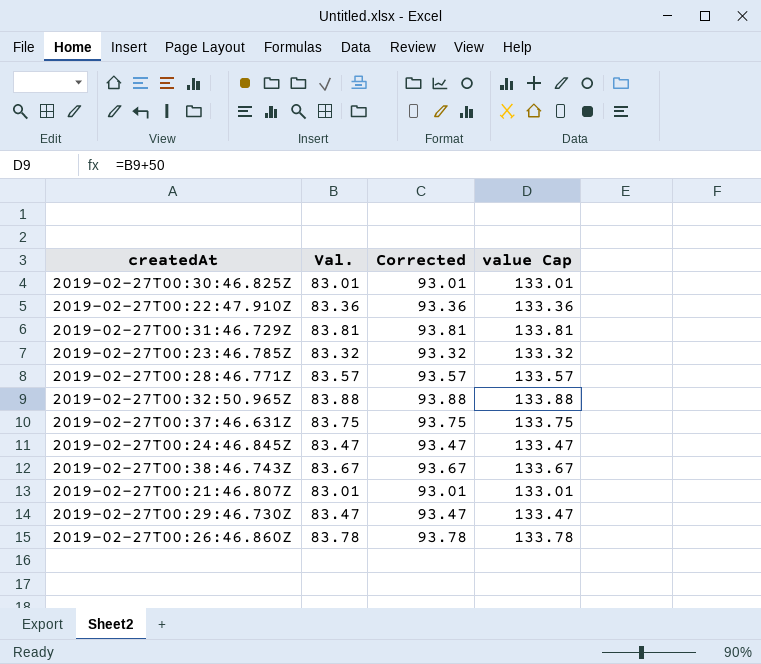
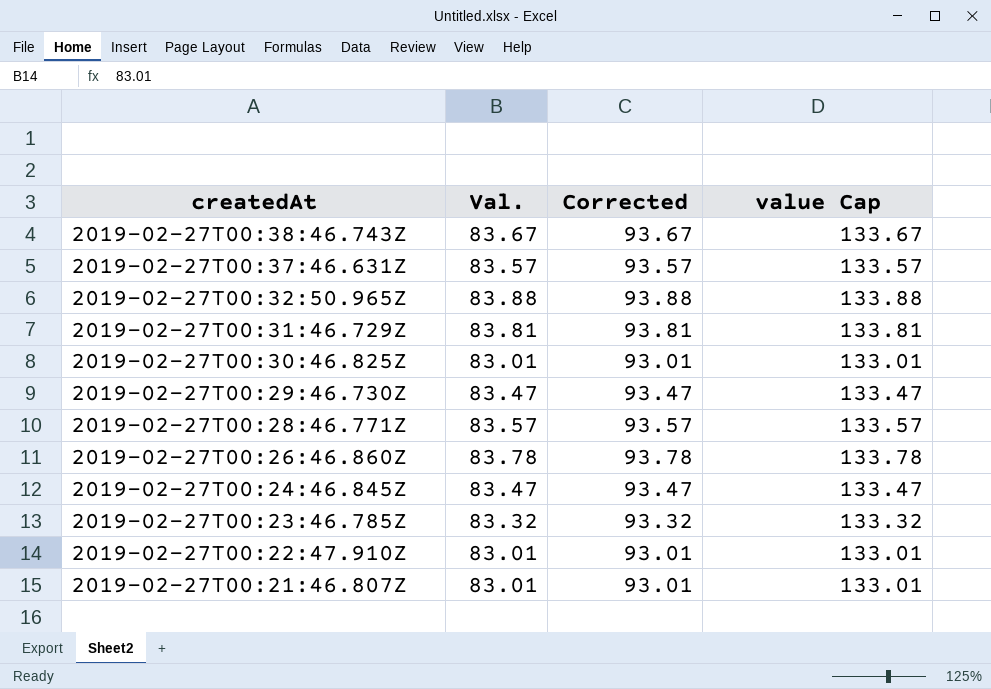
row order: none -> createdAt descending
2019-02-27T00:37:46.631Z | Val.: 83.75 -> 83.57
2019-02-27T00:37:46.631Z | Corrected: 93.75 -> 93.57
2019-02-27T00:37:46.631Z | value Cap: 133.75 -> 133.57
2019-02-27T00:22:47.910Z | Val.: 83.36 -> 83.01
2019-02-27T00:22:47.910Z | Corrected: 93.36 -> 93.01
2019-02-27T00:22:47.910Z | value Cap: 133.36 -> 133.01

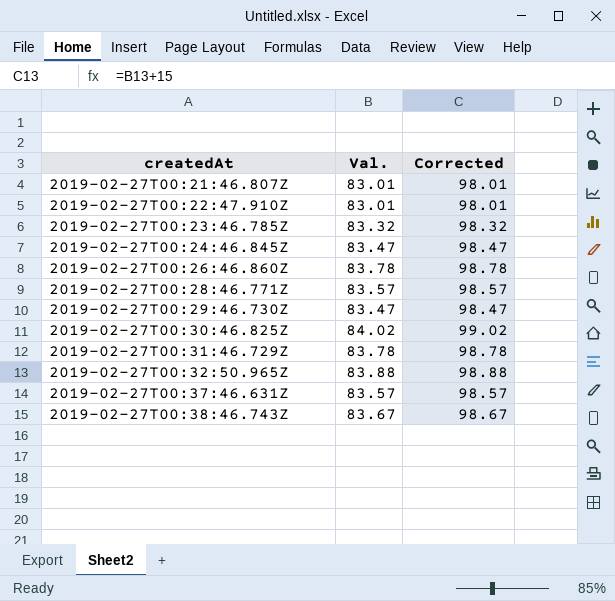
row order: createdAt descending -> createdAt ascending
column value Cap | formula: [Val.] + 50 -> none
column Corrected | formula: [Val.] + 10 -> [Val.] + 15
2019-02-27T00:30:46.825Z | Val.: 83.01 -> 84.02
2019-02-27T00:31:46.729Z | Val.: 83.81 -> 83.78

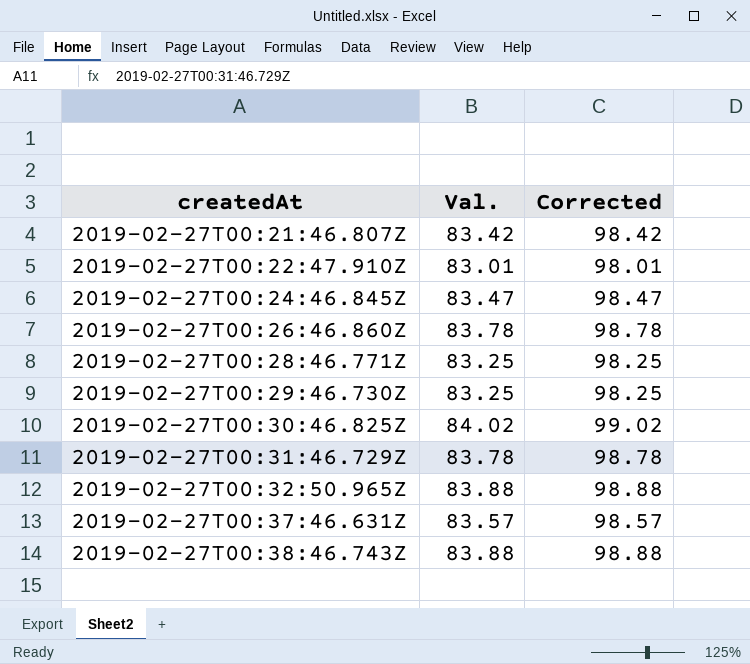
row 2019-02-27T00:23:46.785Z: 83.32 | 98.32 -> none
2019-02-27T00:21:46.807Z | Val.: 83.01 -> 83.42
2019-02-27T00:21:46.807Z | Corrected: 98.01 -> 98.42
2019-02-27T00:28:46.771Z | Val.: 83.57 -> 83.25
2019-02-27T00:28:46.771Z | Corrected: 98.57 -> 98.25
2019-02-27T00:29:46.730Z | Val.: 83.47 -> 83.25
2019-02-27T00:29:46.730Z | Corrected: 98.47 -> 98.25
2019-02-27T00:38:46.743Z | Val.: 83.67 -> 83.88
2019-02-27T00:38:46.743Z | Corrected: 98.67 -> 98.88

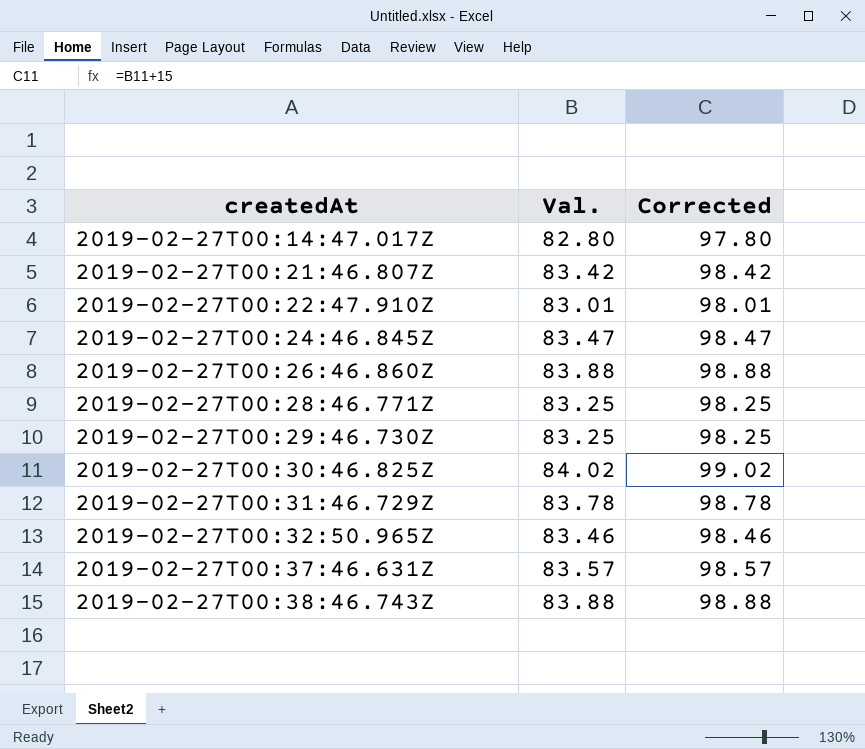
row 2019-02-27T00:14:47.017Z: none -> 82.80 | 97.80
2019-02-27T00:26:46.860Z | Val.: 83.78 -> 83.88
2019-02-27T00:26:46.860Z | Corrected: 98.78 -> 98.88
2019-02-27T00:32:50.965Z | Val.: 83.88 -> 83.46
2019-02-27T00:32:50.965Z | Corrected: 98.88 -> 98.46

